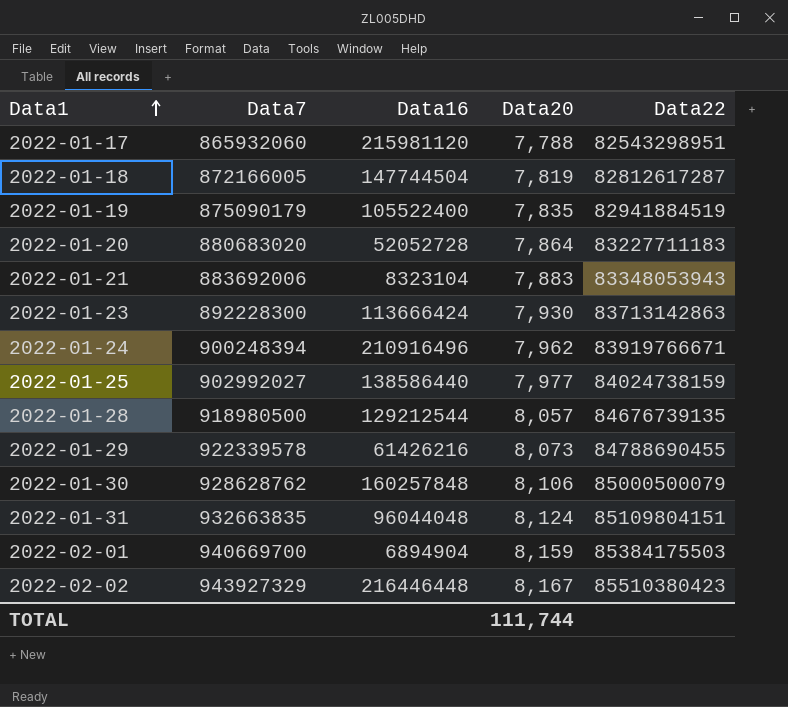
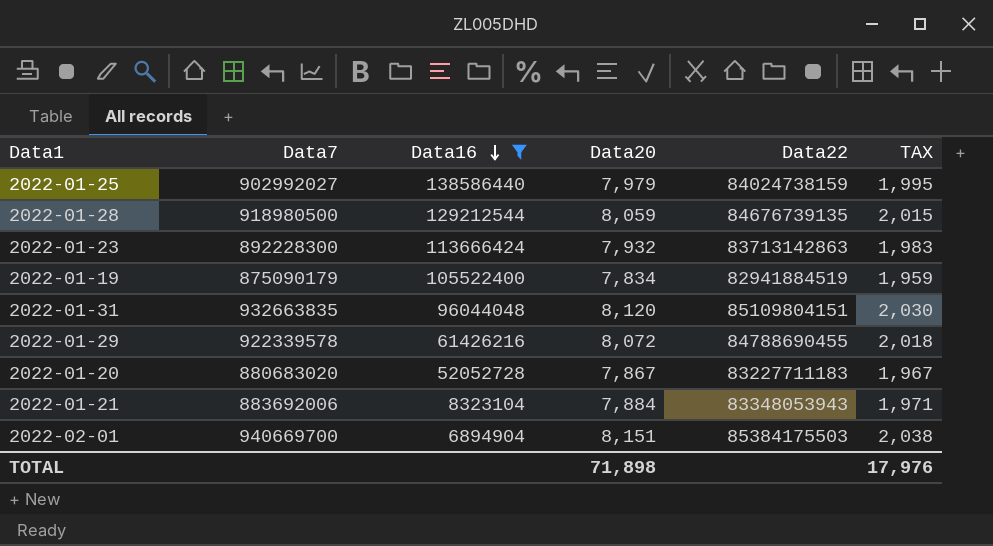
filter: none -> Data16 <= 138586440
row order: Data1 ascending -> Data16 descending
column TAX | formula: none -> [Data20] * 0.25
2022-01-25 | Data20: 7,977 -> 7,979
2022-01-28 | Data20: 8,057 -> 8,059
2022-01-23 | Data20: 7,930 -> 7,932
2022-01-19 | Data20: 7,835 -> 7,834
2022-01-31 | Data20: 8,124 -> 8,120
2022-01-29 | Data20: 8,073 -> 8,072
2022-01-20 | Data20: 7,864 -> 7,867
2022-01-21 | Data20: 7,883 -> 7,884
2022-02-01 | Data20: 8,159 -> 8,151
TOTAL | Data20: 111,744 -> 71,898

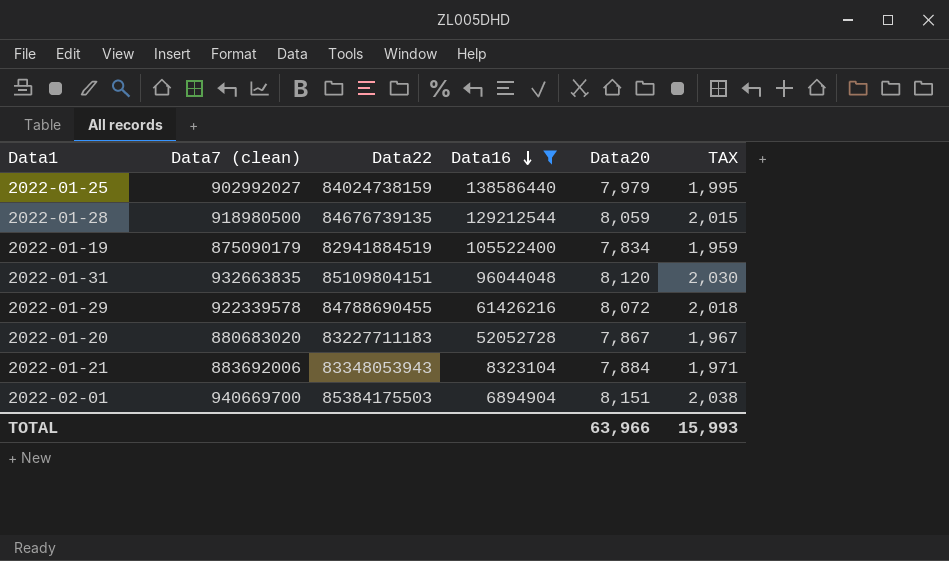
column name: Data7 -> Data7 (clean)
column Data22 | position: 5 -> 3
row 2022-01-23: 892228300 | 113666424 | 7,932 | 83713142863 | 1,983 -> none
TOTAL | Data20: 71,898 -> 63,966
TOTAL | TAX: 17,976 -> 15,993

